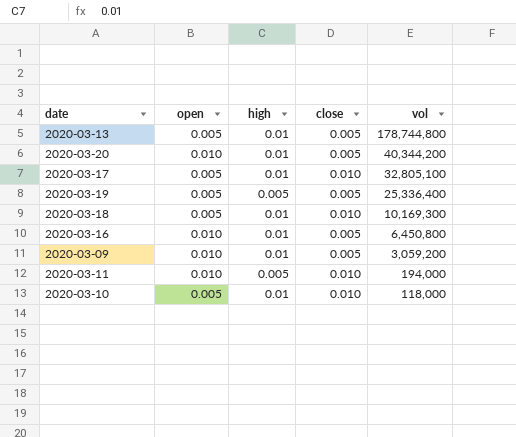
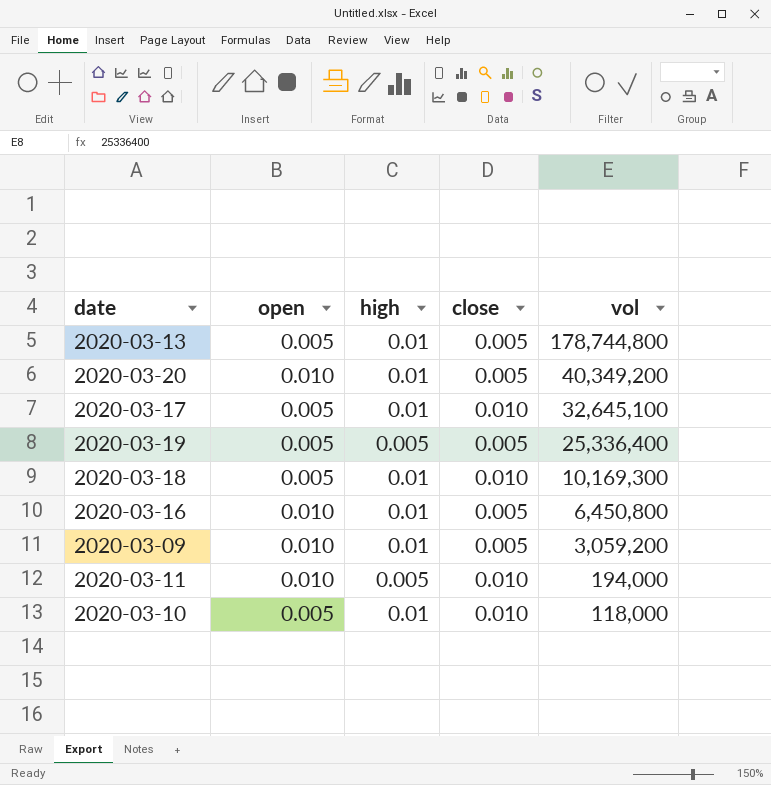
2020-03-20 | vol: 40,344,200 -> 40,349,200
2020-03-17 | vol: 32,805,100 -> 32,645,100

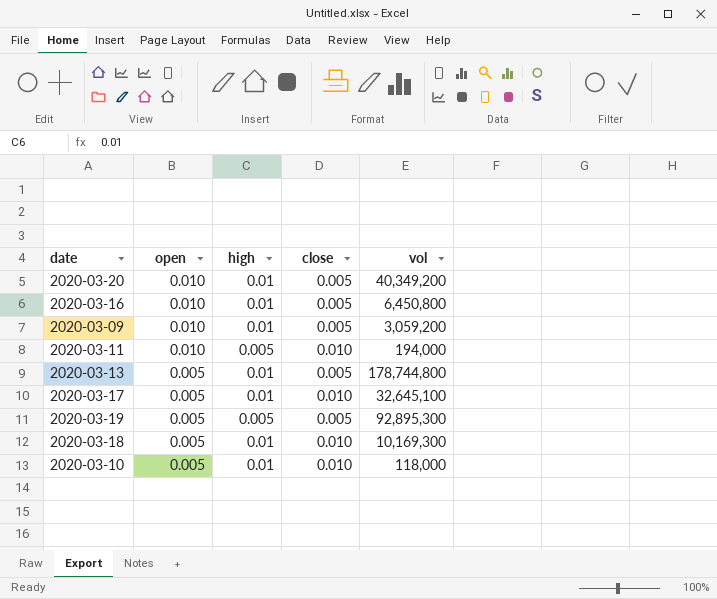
row order: vol descending -> open descending
2020-03-19 | vol: 25,336,400 -> 92,895,300

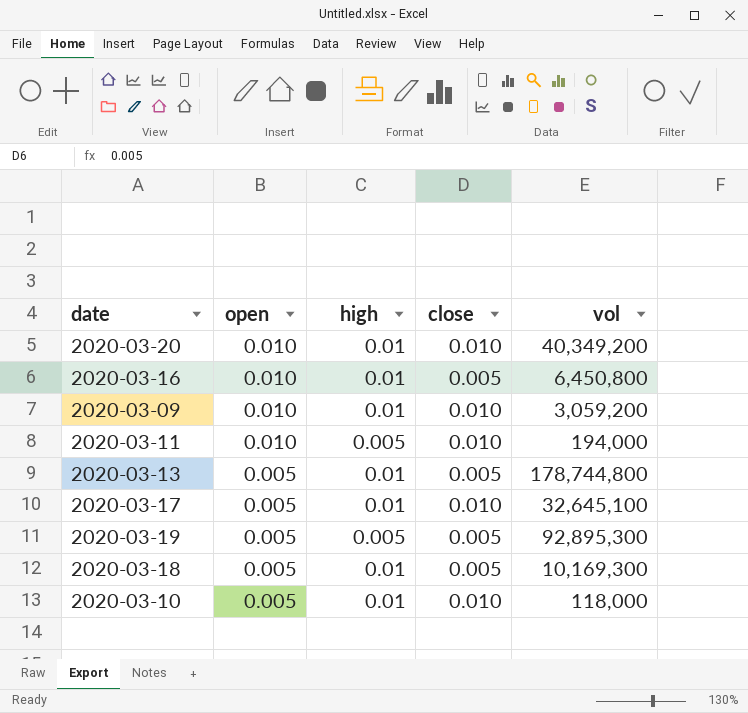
2020-03-20 | close: 0.005 -> 0.010
2020-03-09 | close: 0.005 -> 0.010
2020-03-18 | close: 0.010 -> 0.005

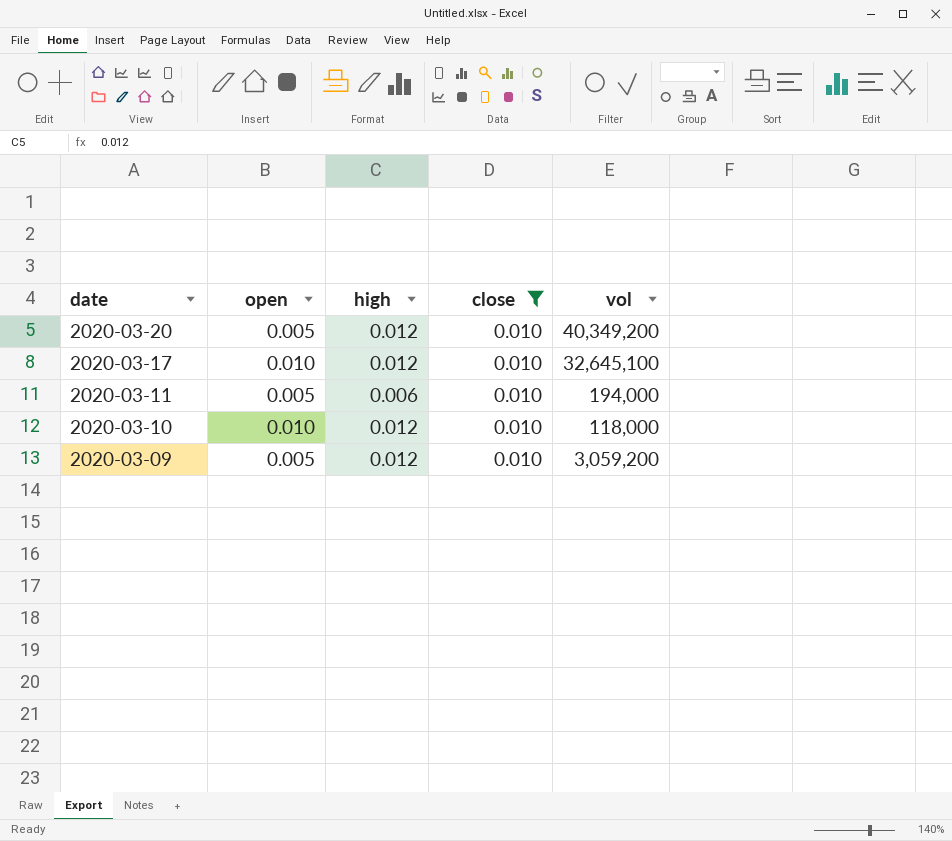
filter: none -> close = 0.010
row order: open descending -> date descending
2020-03-20 | open: 0.010 -> 0.005
2020-03-20 | high: 0.01 -> 0.012
2020-03-17 | open: 0.005 -> 0.010
2020-03-17 | high: 0.01 -> 0.012
2020-03-11 | open: 0.010 -> 0.005
2020-03-11 | high: 0.005 -> 0.006
2020-03-10 | open: 0.005 -> 0.010
2020-03-10 | high: 0.01 -> 0.012
2020-03-09 | open: 0.010 -> 0.005
2020-03-09 | high: 0.01 -> 0.012

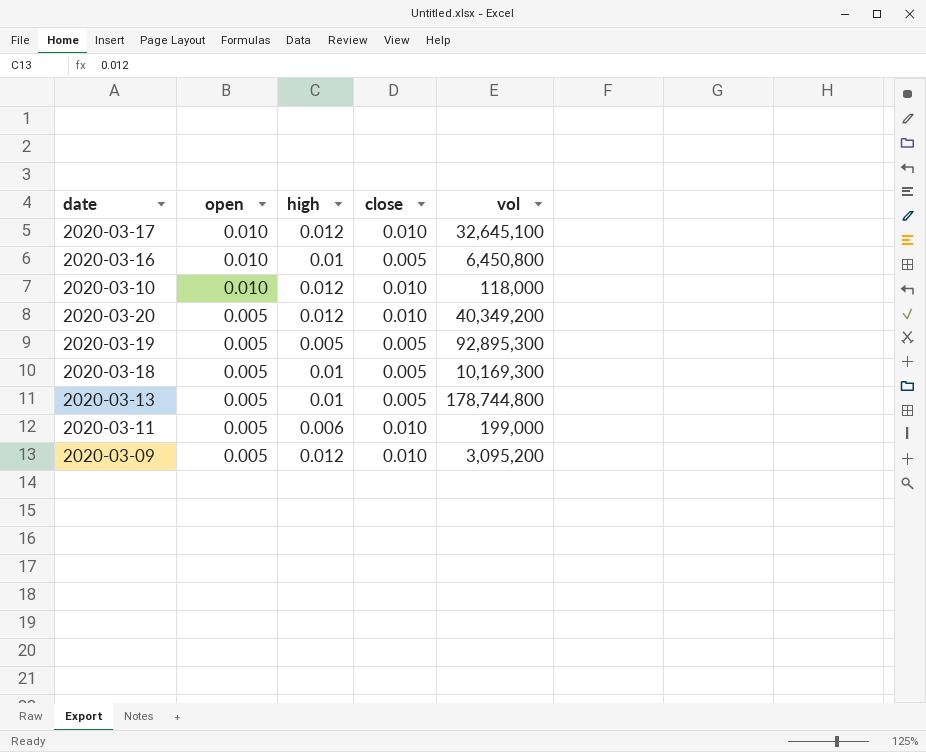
filter: close = 0.010 -> none
row order: date descending -> open descending
2020-03-11 | vol: 194,000 -> 199,000
2020-03-09 | vol: 3,059,200 -> 3,095,200

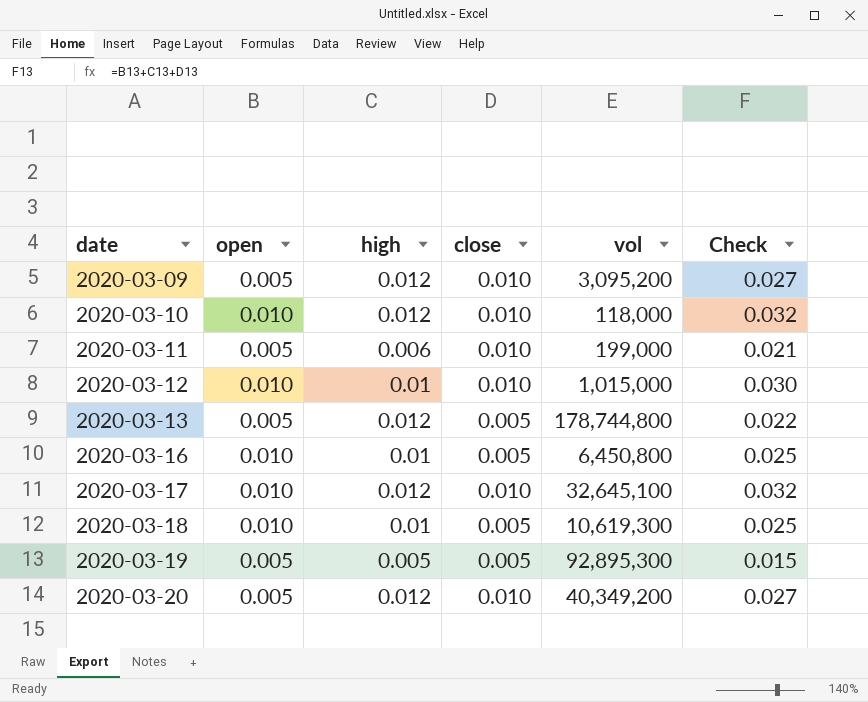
row order: open descending -> date ascending
column Check | formula: none -> [open] + [high] + [close]
row 2020-03-12: none -> 0.010 | 0.01 | 0.010 | 1,015,000 | 0.030
2020-03-13 | high: 0.01 -> 0.012
2020-03-18 | open: 0.005 -> 0.010
2020-03-18 | vol: 10,169,300 -> 10,619,300

